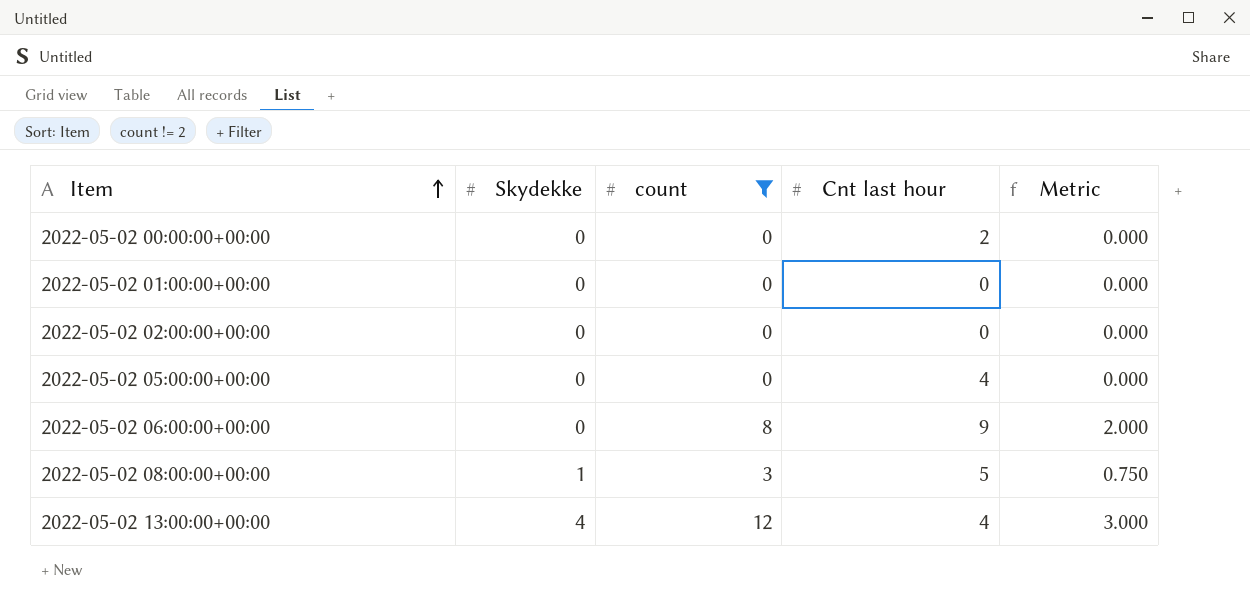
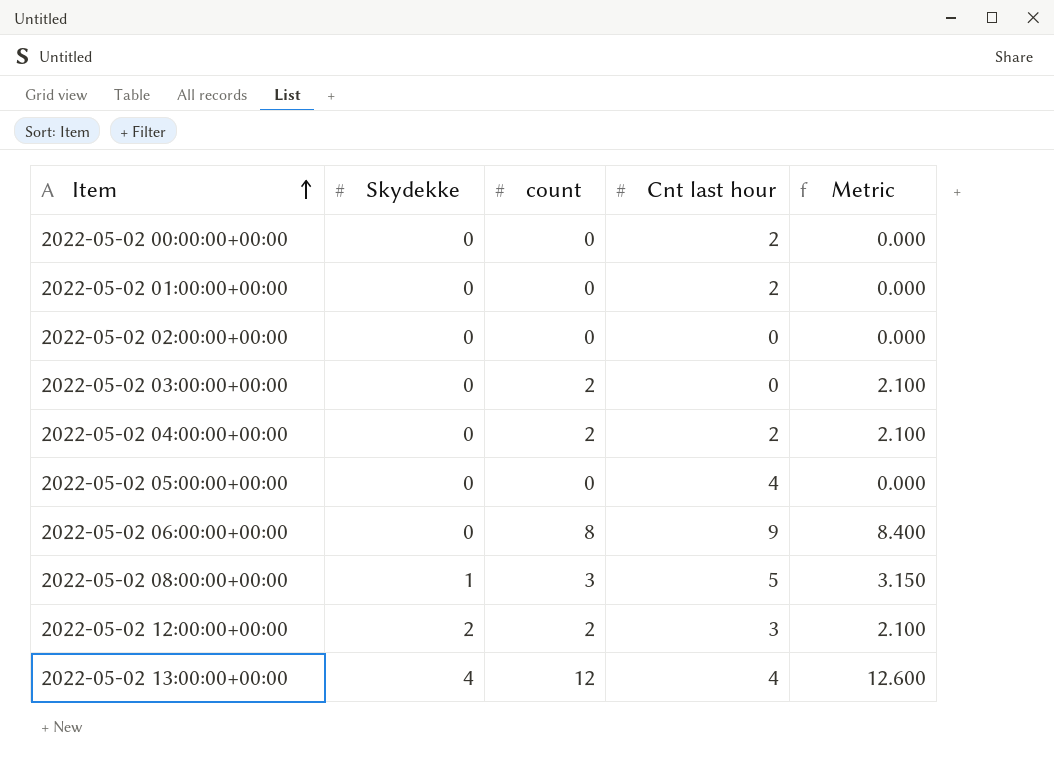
filter: count != 2 -> none
column Metric | formula: [count] * 0.25 -> [count] * 1.05
2022-05-02 01:00:00+00:00 | Cnt last hour: 0 -> 2

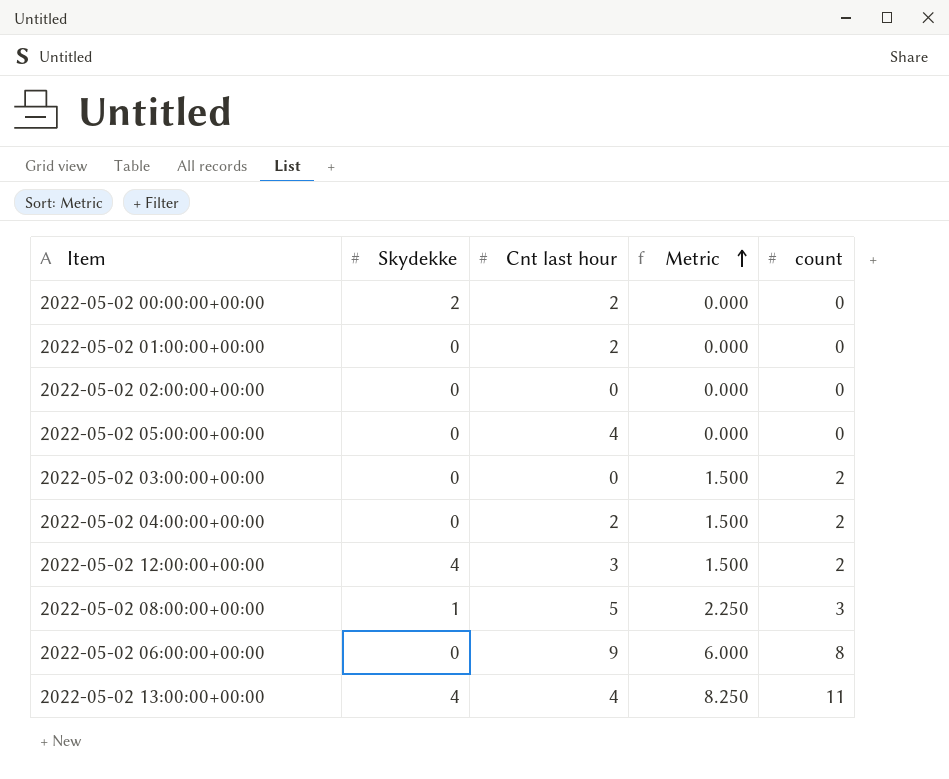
row order: Item ascending -> Metric ascending
column Metric | formula: [count] * 1.05 -> [count] * 0.75
column count | position: 3 -> 5
2022-05-02 00:00:00+00:00 | Skydekke: 0 -> 2
2022-05-02 12:00:00+00:00 | Skydekke: 2 -> 4
2022-05-02 13:00:00+00:00 | count: 12 -> 11

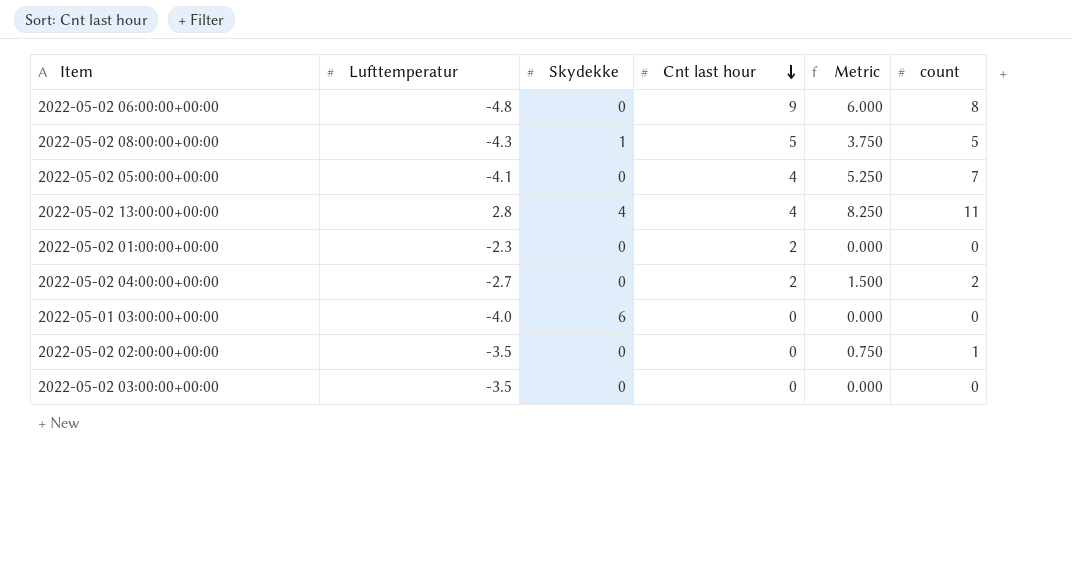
row order: Metric ascending -> Cnt last hour descending
column Lufttemperatur | position: none -> 2
row 2022-05-02 00:00:00+00:00: 2 | 2 | 0.000 | 0 -> none
row 2022-05-02 12:00:00+00:00: 4 | 3 | 1.500 | 2 -> none
2022-05-02 08:00:00+00:00 | Metric: 2.250 -> 3.750
2022-05-02 08:00:00+00:00 | count: 3 -> 5
2022-05-02 05:00:00+00:00 | Metric: 0.000 -> 5.250
2022-05-02 05:00:00+00:00 | count: 0 -> 7
row 2022-05-01 03:00:00+00:00: none -> -4.0 | 6 | 0 | 0.000 | 0
2022-05-02 02:00:00+00:00 | Metric: 0.000 -> 0.750
2022-05-02 02:00:00+00:00 | count: 0 -> 1
2022-05-02 03:00:00+00:00 | Metric: 1.500 -> 0.000
2022-05-02 03:00:00+00:00 | count: 2 -> 0

